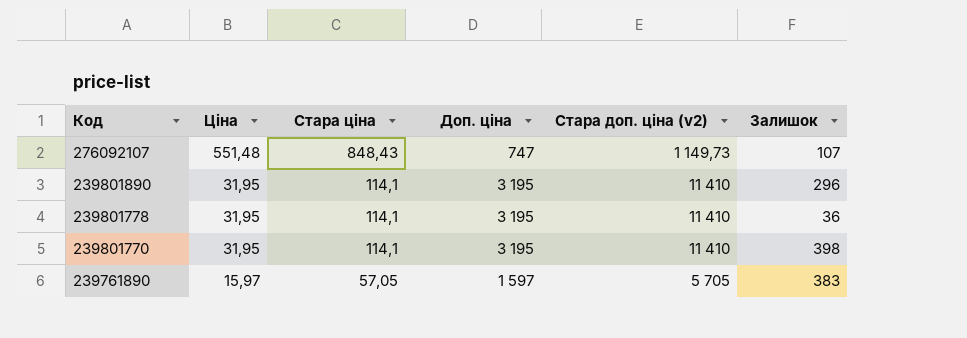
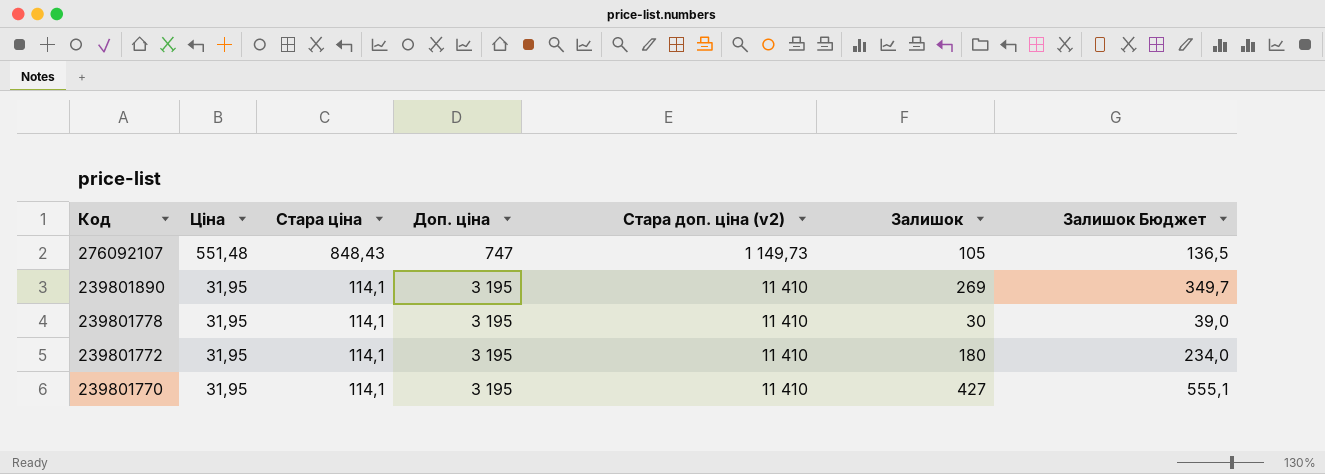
column Залишок Бюджет | formula: none -> [Залишок] * 1,3
row 239761890: 15,97 | 57,05 | 1 597 | 5 705 | 383 -> none
276092107 | Залишок: 107 -> 105
239801890 | Залишок: 296 -> 269
239801778 | Залишок: 36 -> 30
row 239801772: none -> 31,95 | 114,1 | 3 195 | 11 410 | 180 | 234,0
239801770 | Залишок: 398 -> 427

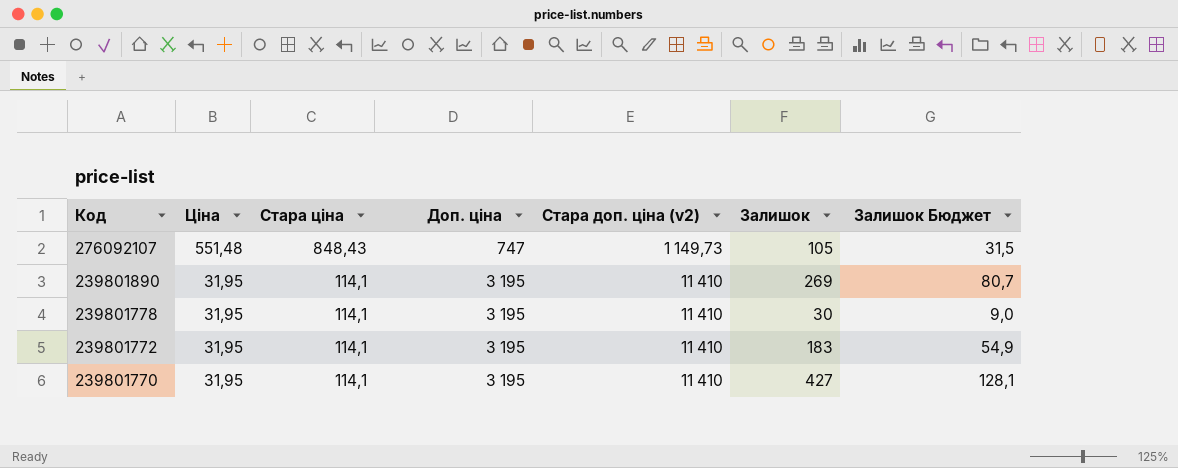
column Залишок Бюджет | formula: [Залишок] * 1,3 -> [Залишок] * 0,3
239801772 | Залишок: 180 -> 183

